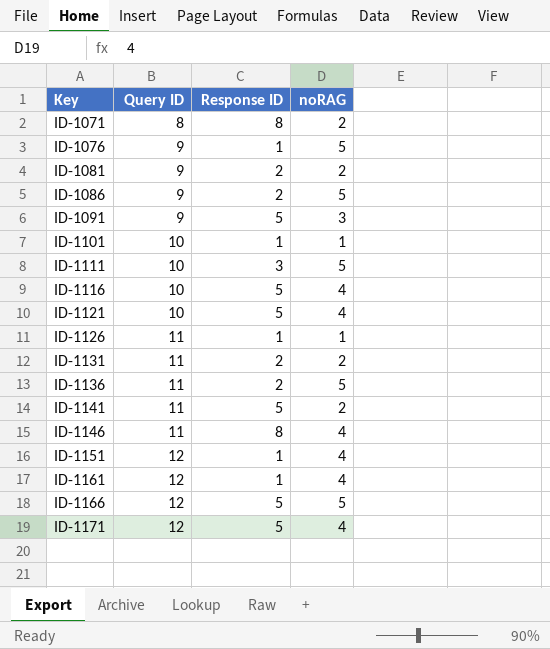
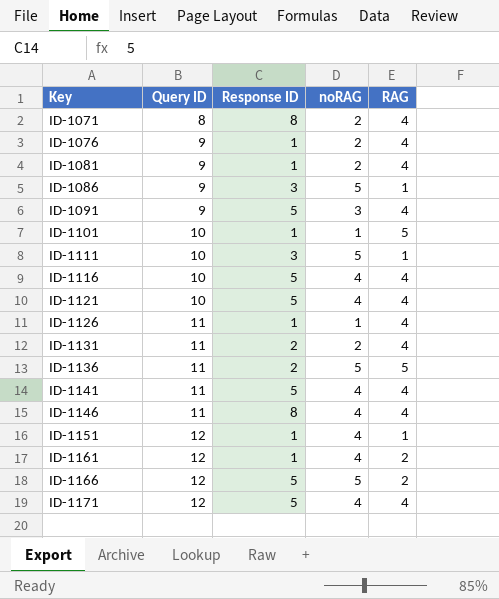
column RAG | position: none -> 5
ID-1076 | noRAG: 5 -> 2
ID-1081 | Response ID: 2 -> 1
ID-1086 | Response ID: 2 -> 3
ID-1141 | noRAG: 2 -> 4

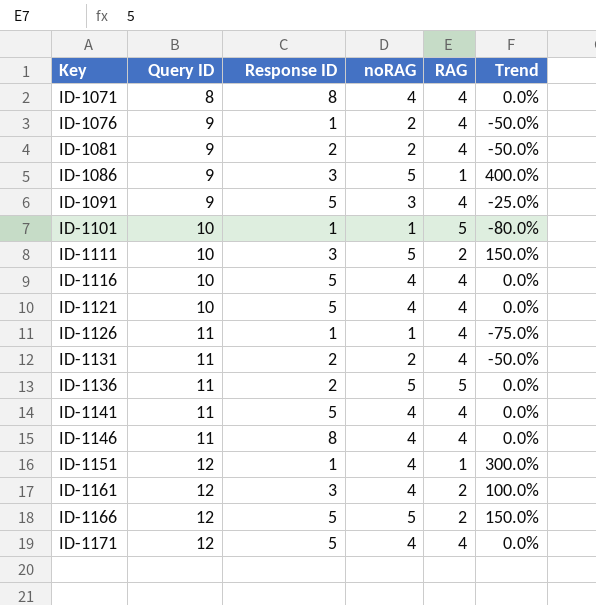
column Trend | formula: none -> ([noRAG] - [RAG]) / [RAG]
ID-1071 | noRAG: 2 -> 4
ID-1081 | Response ID: 1 -> 2
ID-1111 | RAG: 1 -> 2
ID-1161 | Response ID: 1 -> 3

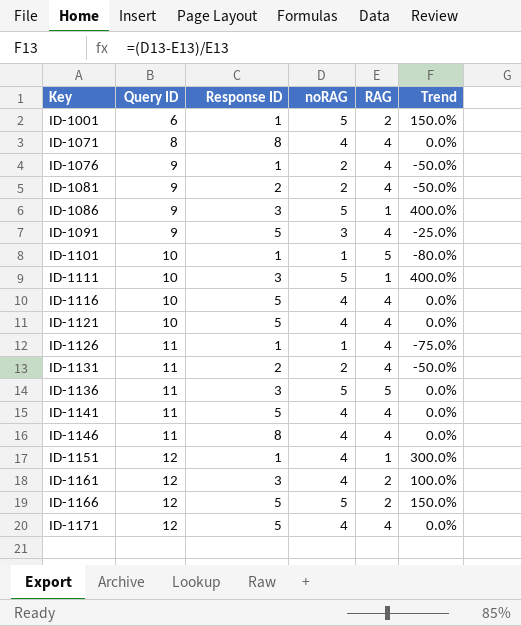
row ID-1001: none -> 6 | 1 | 5 | 2 | 150.0%
ID-1111 | RAG: 2 -> 1
ID-1111 | Trend: 150.0% -> 400.0%
ID-1136 | Response ID: 2 -> 3

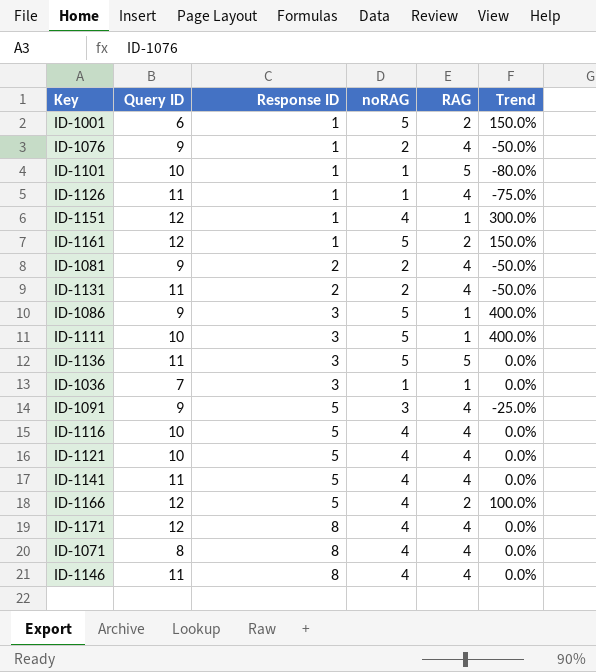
row order: Key ascending -> Response ID ascending
ID-1161 | Response ID: 3 -> 1
ID-1161 | noRAG: 4 -> 5
ID-1161 | Trend: 100.0% -> 150.0%
row ID-1036: none -> 7 | 3 | 1 | 1 | 0.0%
ID-1166 | noRAG: 5 -> 4
ID-1166 | Trend: 150.0% -> 100.0%
ID-1171 | Response ID: 5 -> 8

